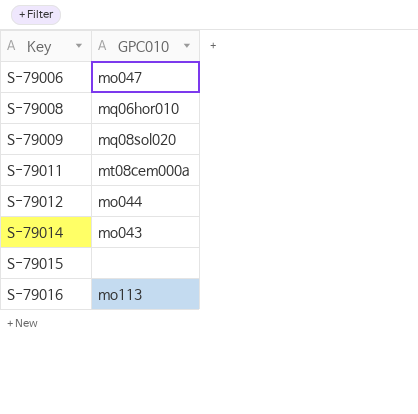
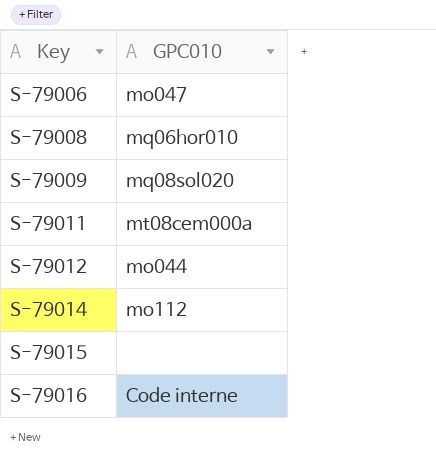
S-79014 | GPC010: mo043 -> mo112
S-79016 | GPC010: mo113 -> Code interne

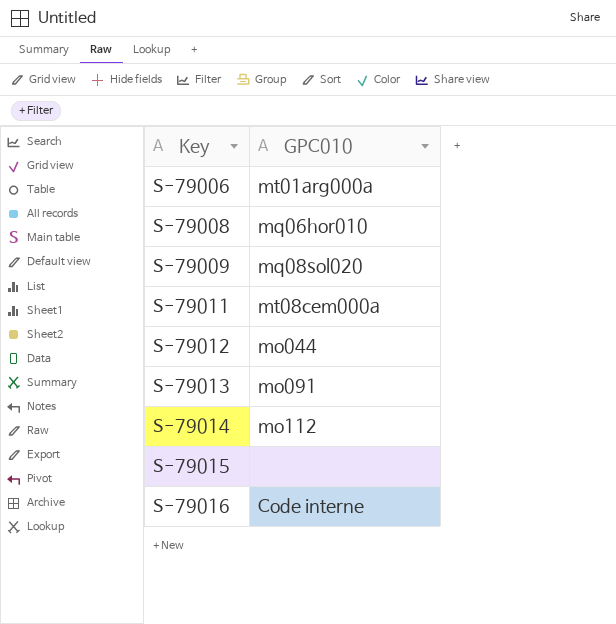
S-79006 | GPC010: mo047 -> mt01arg000a
row S-79013: none -> mo091

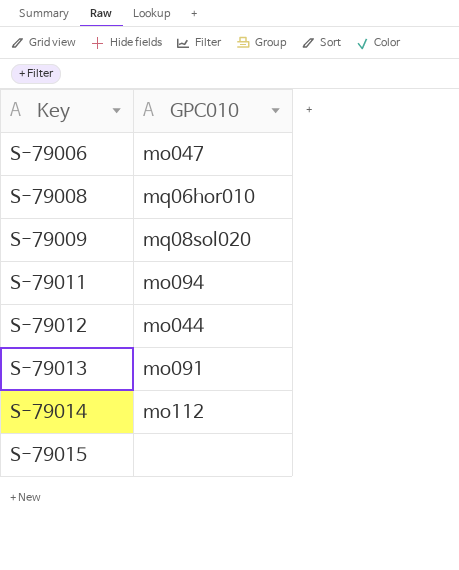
row S-79016: Code interne -> none
S-79006 | GPC010: mt01arg000a -> mo047
S-79011 | GPC010: mt08cem000a -> mo094

